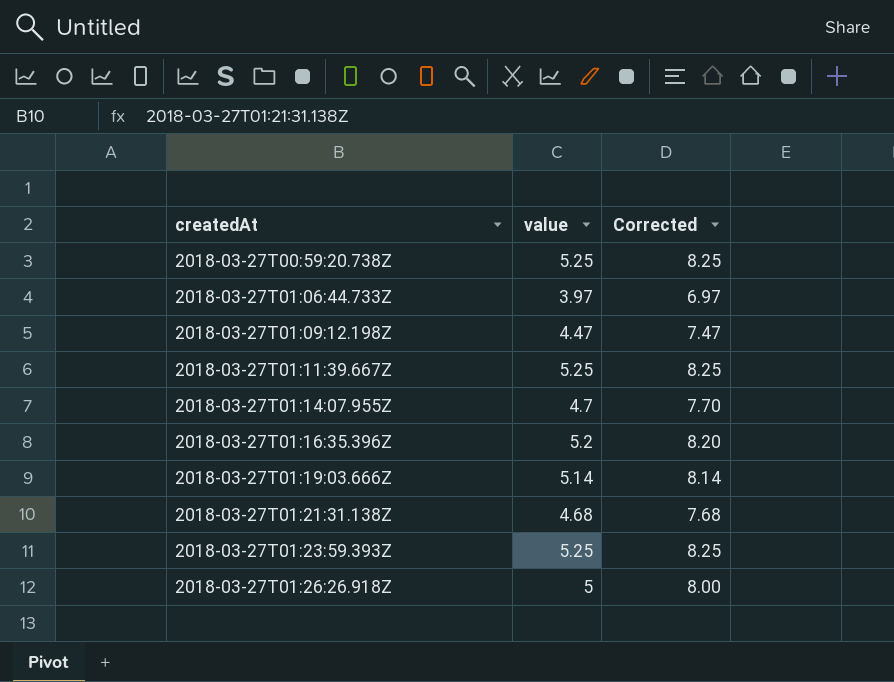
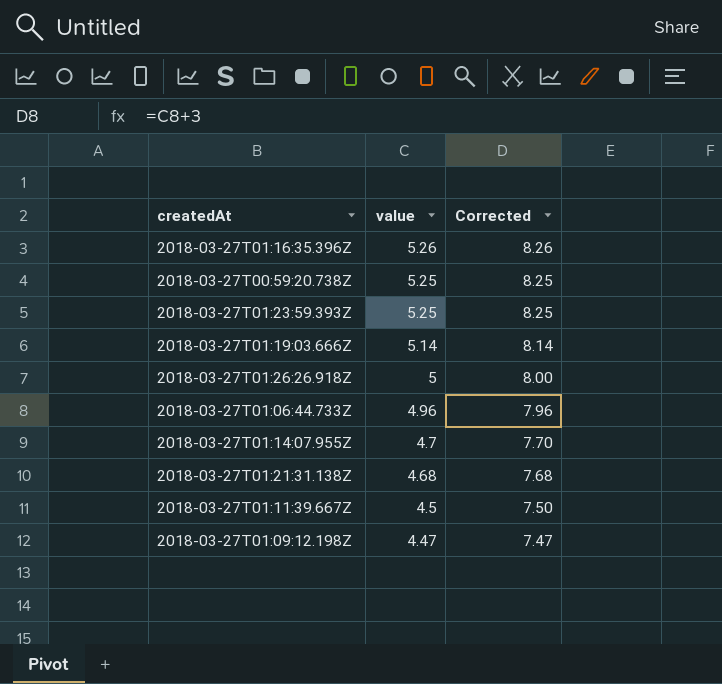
row order: createdAt ascending -> value descending
2018-03-27T01:16:35.396Z | value: 5.2 -> 5.26
2018-03-27T01:16:35.396Z | Corrected: 8.20 -> 8.26
2018-03-27T01:06:44.733Z | value: 3.97 -> 4.96
2018-03-27T01:06:44.733Z | Corrected: 6.97 -> 7.96
2018-03-27T01:11:39.667Z | value: 5.25 -> 4.5
2018-03-27T01:11:39.667Z | Corrected: 8.25 -> 7.50

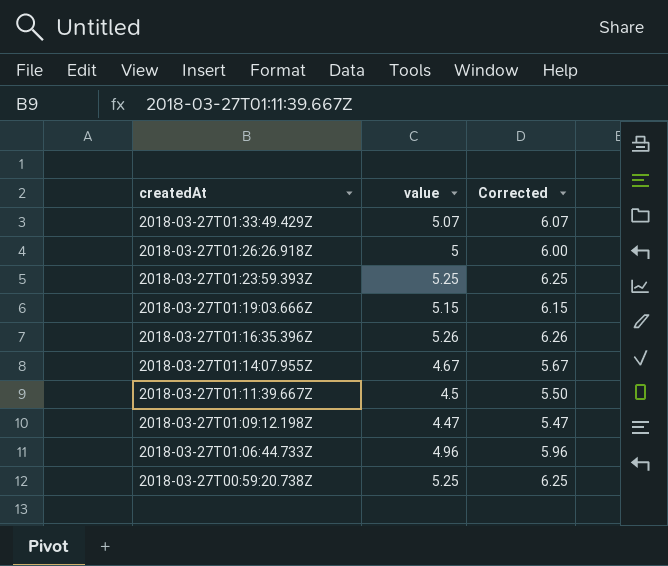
row order: value descending -> createdAt descending
column Corrected | formula: [value] + 3 -> [value] + 1
row 2018-03-27T01:21:31.138Z: 4.68 | 7.68 -> none
row 2018-03-27T01:33:49.429Z: none -> 5.07 | 6.07
2018-03-27T01:19:03.666Z | value: 5.14 -> 5.15
2018-03-27T01:14:07.955Z | value: 4.7 -> 4.67

